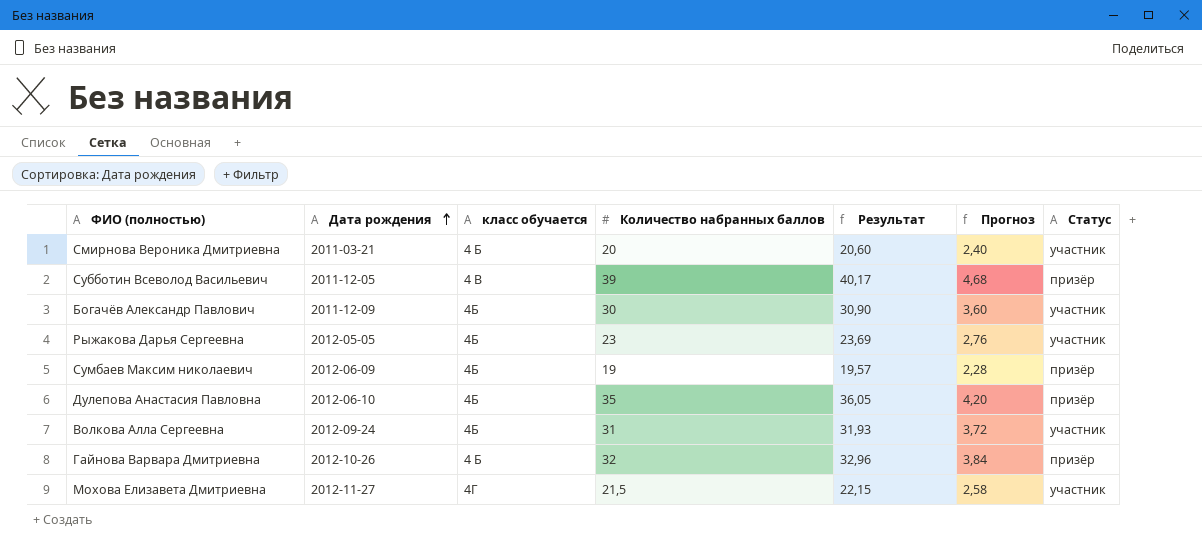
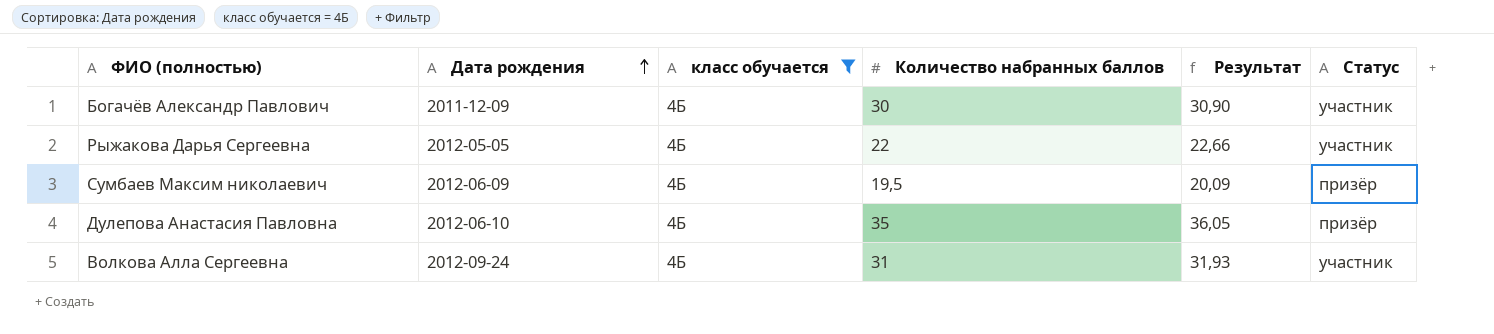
filter: none -> класс обучается = 4Б
column Прогноз | formula: [Количество набранных баллов] * 0,12 -> none
Рыжакова Дарья Сергеевна | Количество набранных баллов: 23 -> 22
Рыжакова Дарья Сергеевна | Результат: 23,69 -> 22,66
Сумбаев Максим николаевич | Количество набранных баллов: 19 -> 19,5
Сумбаев Максим николаевич | Результат: 19,57 -> 20,09

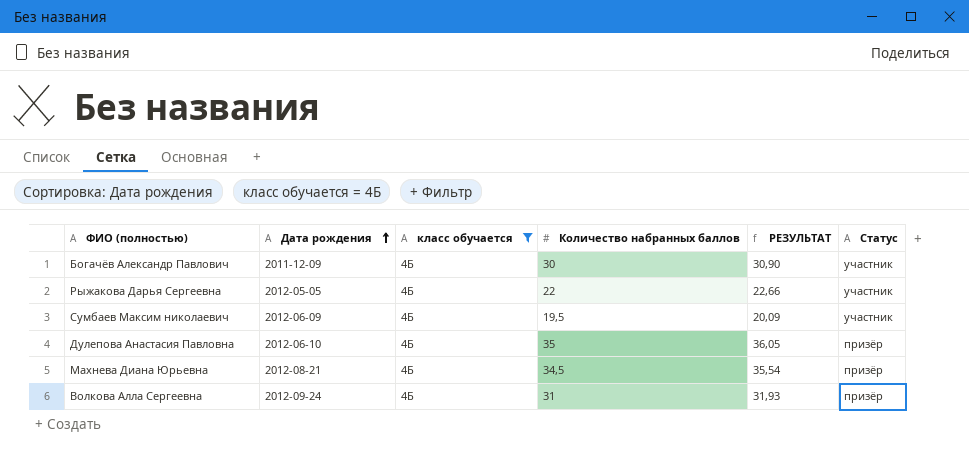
column name: Результат -> РЕЗУЛЬТАТ
Сумбаев Максим николаевич | Статус: призёр -> участник
row Махнева Диана Юрьевна: none -> 2012-08-21 | 4Б | 34,5 | 35,54 | призёр
Волкова Алла Сергеевна | Статус: участник -> призёр

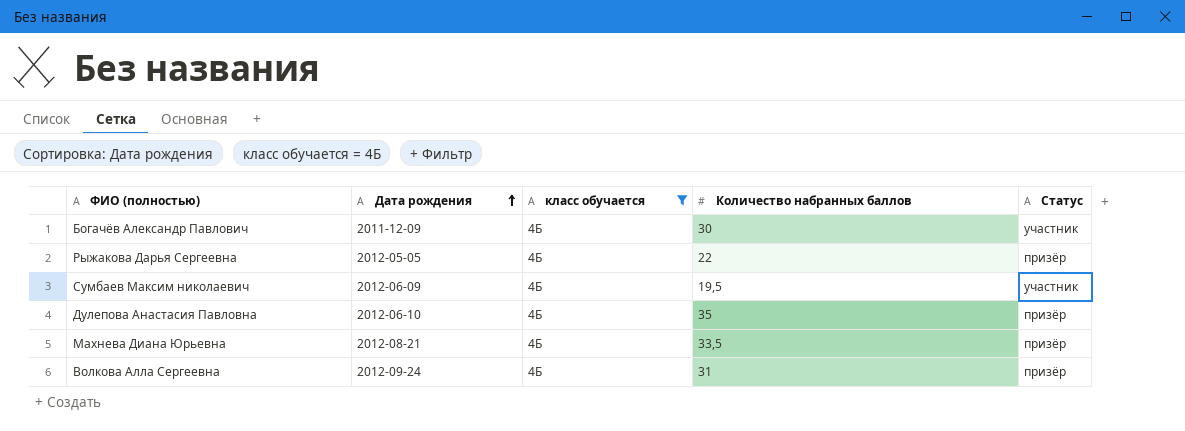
column РЕЗУЛЬТАТ | formula: [Количество набранных баллов] * 1,03 -> none
Рыжакова Дарья Сергеевна | Статус: участник -> призёр
Махнева Диана Юрьевна | Количество набранных баллов: 34,5 -> 33,5

